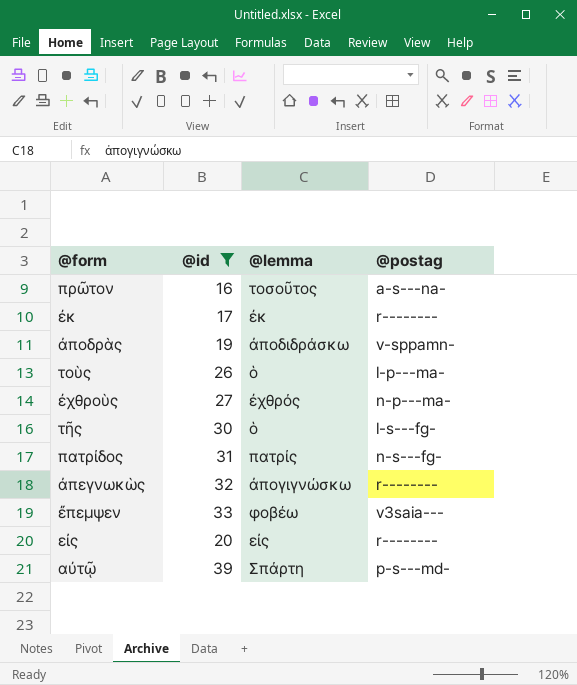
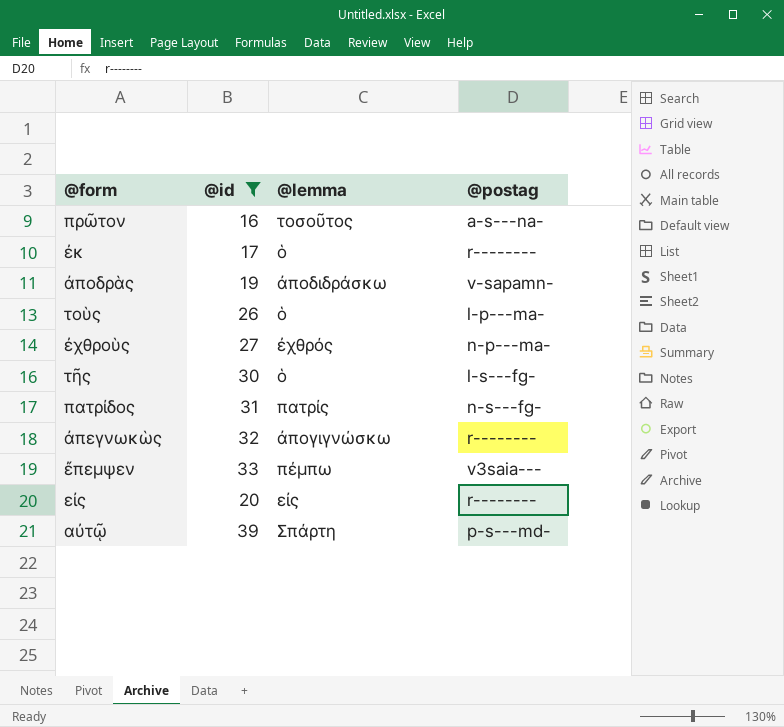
ἐκ | @lemma: ἐκ -> ὁ
ἀποδρὰς | @postag: v-sppamn- -> v-sapamn-
ἔπεμψεν | @lemma: φοβέω -> πέμπω

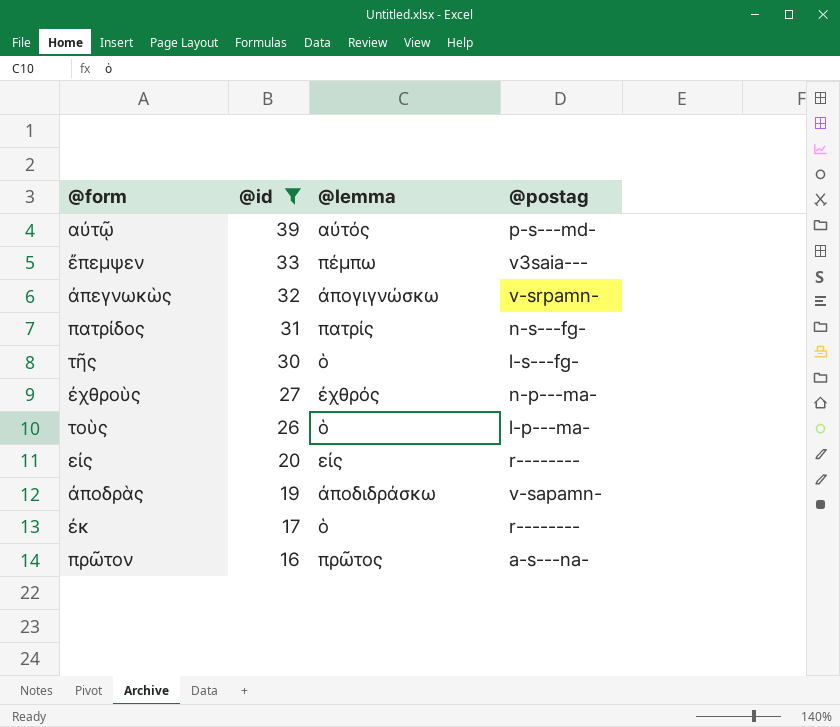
row order: none -> @id descending
αὐτῷ | @lemma: Σπάρτη -> αὐτός
ἀπεγνωκὼς | @postag: r-------- -> v-srpamn-
πρῶτον | @lemma: τοσοῦτος -> πρῶτος

